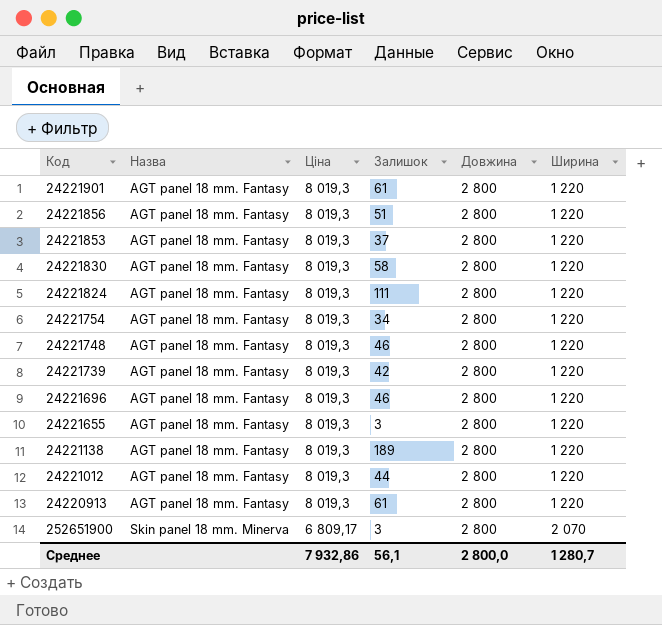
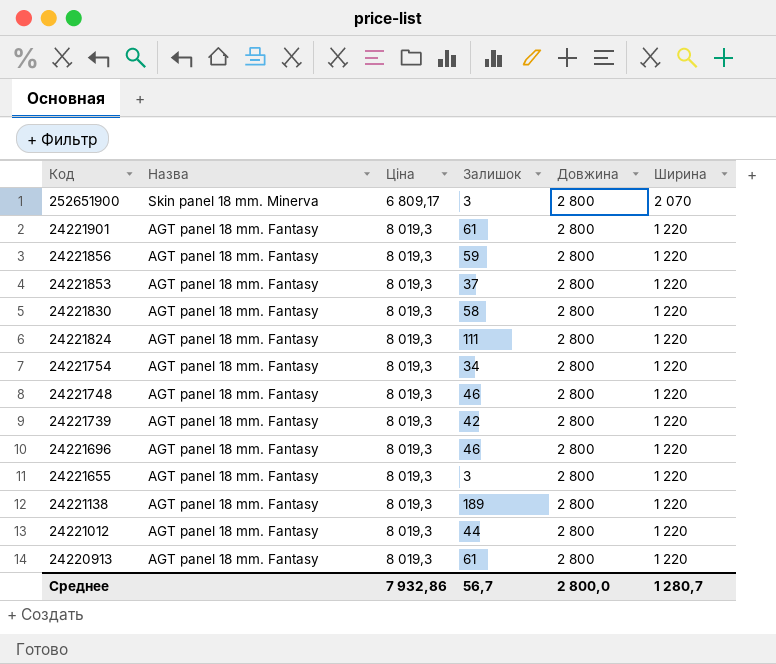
row order: Назва ascending -> Код descending
24221856 | Залишок: 51 -> 59
Среднее | Залишок: 56,1 -> 56,7

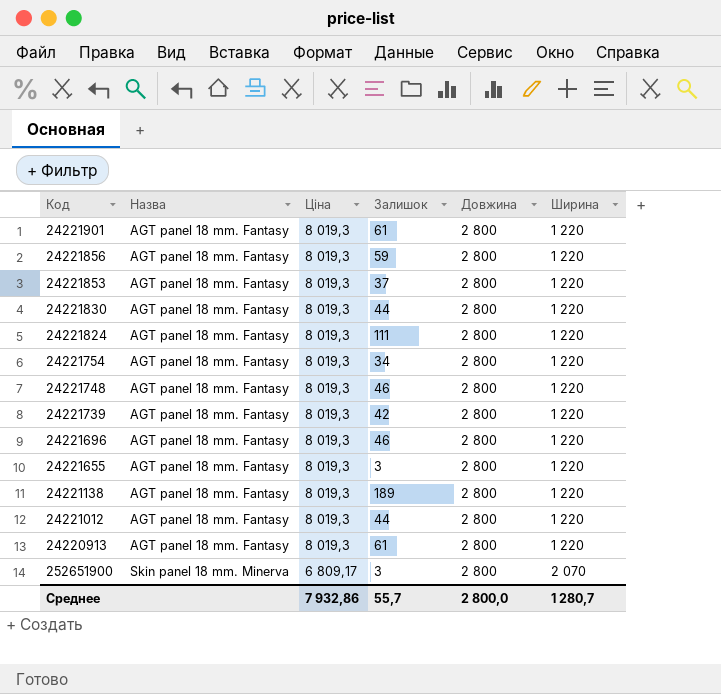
row order: Код descending -> Назва ascending
24221830 | Залишок: 58 -> 44
Среднее | Залишок: 56,7 -> 55,7

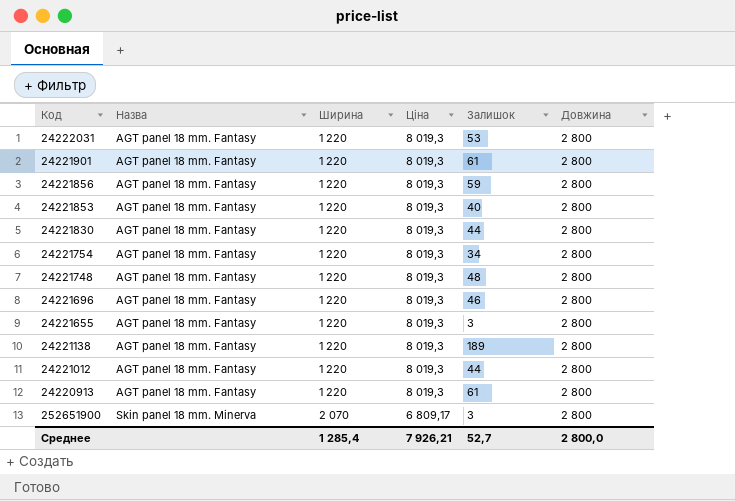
column Ширина | position: 6 -> 3
row 24221824: AGT panel 18 mm. Fantasy | 8 019,3 | 111 | 2 800 | 1 220 -> none
row 24221739: AGT panel 18 mm. Fantasy | 8 019,3 | 42 | 2 800 | 1 220 -> none
row 24222031: none -> AGT panel 18 mm. Fantasy | 1 220 | 8 019,3 | 53 | 2 800
24221853 | Залишок: 37 -> 40
24221748 | Залишок: 46 -> 48
Среднее | Ширина: 1 280,7 -> 1 285,4
Среднее | Ціна: 7 932,86 -> 7 926,21
Среднее | Залишок: 55,7 -> 52,7

